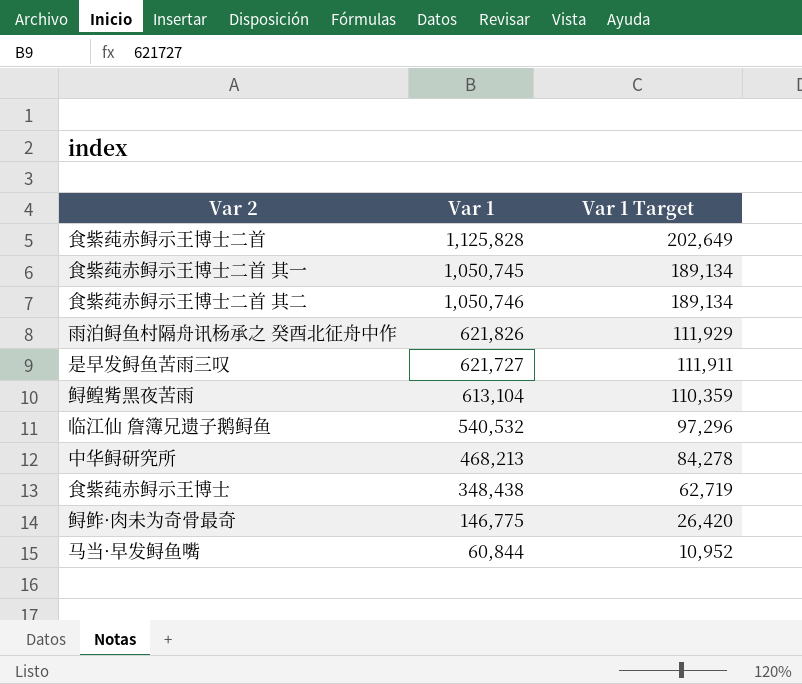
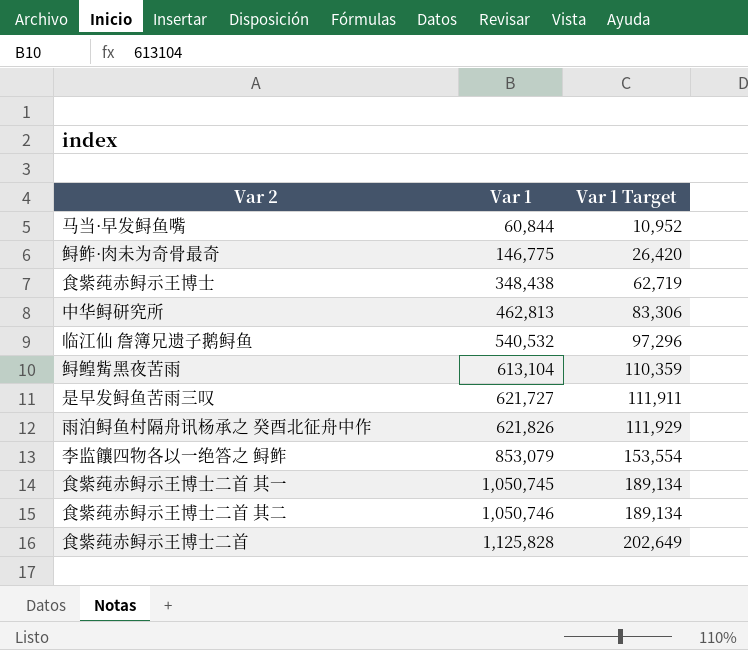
row order: Var 1 Target descending -> Var 1 ascending
中华鲟研究所 | Var 1: 468,213 -> 462,813
中华鲟研究所 | Var 1 Target: 84,278 -> 83,306
row 李监饟四物各以一绝答之 鲟鲊: none -> 853,079 | 153,554

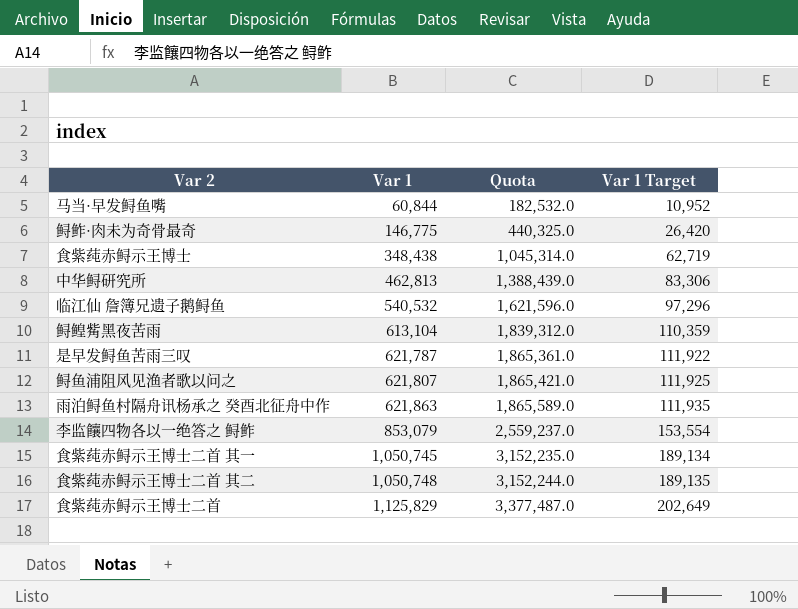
column Quota | formula: none -> [Var 1] * 3
是早发鲟鱼苦雨三叹 | Var 1: 621,727 -> 621,787
是早发鲟鱼苦雨三叹 | Var 1 Target: 111,911 -> 111,922
row 鲟鱼浦阻风见渔者歌以问之: none -> 621,807 | 1,865,421.0 | 111,925
雨泊鲟鱼村隔舟讯杨承之 癸酉北征舟中作 | Var 1: 621,826 -> 621,863
雨泊鲟鱼村隔舟讯杨承之 癸酉北征舟中作 | Var 1 Target: 111,929 -> 111,935
食紫莼赤鲟示王博士二首 其二 | Var 1: 1,050,746 -> 1,050,748
食紫莼赤鲟示王博士二首 其二 | Var 1 Target: 189,134 -> 189,135
食紫莼赤鲟示王博士二首 | Var 1: 1,125,828 -> 1,125,829

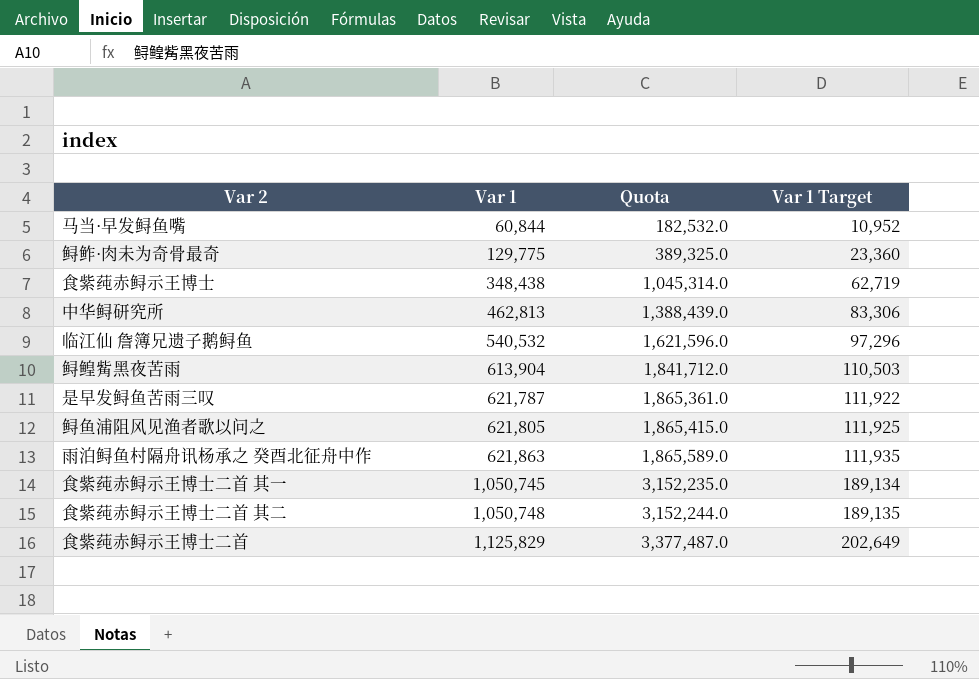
row 李监饟四物各以一绝答之 鲟鲊: 853,079 | 2,559,237.0 | 153,554 -> none
鲟鲊·肉未为奇骨最奇 | Var 1: 146,775 -> 129,775
鲟鲊·肉未为奇骨最奇 | Quota: 440,325.0 -> 389,325.0
鲟鲊·肉未为奇骨最奇 | Var 1 Target: 26,420 -> 23,360
鲟鳇觜黑夜苦雨 | Var 1: 613,104 -> 613,904
鲟鳇觜黑夜苦雨 | Quota: 1,839,312.0 -> 1,841,712.0
鲟鳇觜黑夜苦雨 | Var 1 Target: 110,359 -> 110,503
鲟鱼浦阻风见渔者歌以问之 | Var 1: 621,807 -> 621,805
鲟鱼浦阻风见渔者歌以问之 | Quota: 1,865,421.0 -> 1,865,415.0

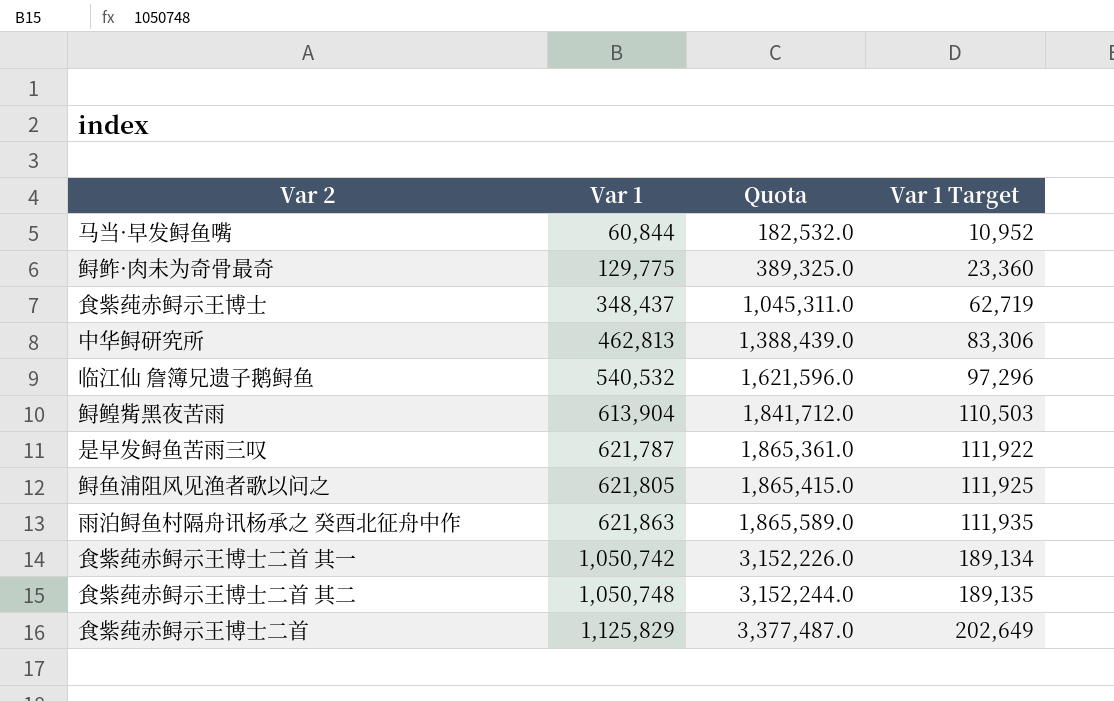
食紫莼赤鲟示王博士 | Var 1: 348,438 -> 348,437
食紫莼赤鲟示王博士 | Quota: 1,045,314.0 -> 1,045,311.0
食紫莼赤鲟示王博士二首 其一 | Var 1: 1,050,745 -> 1,050,742
食紫莼赤鲟示王博士二首 其一 | Quota: 3,152,235.0 -> 3,152,226.0

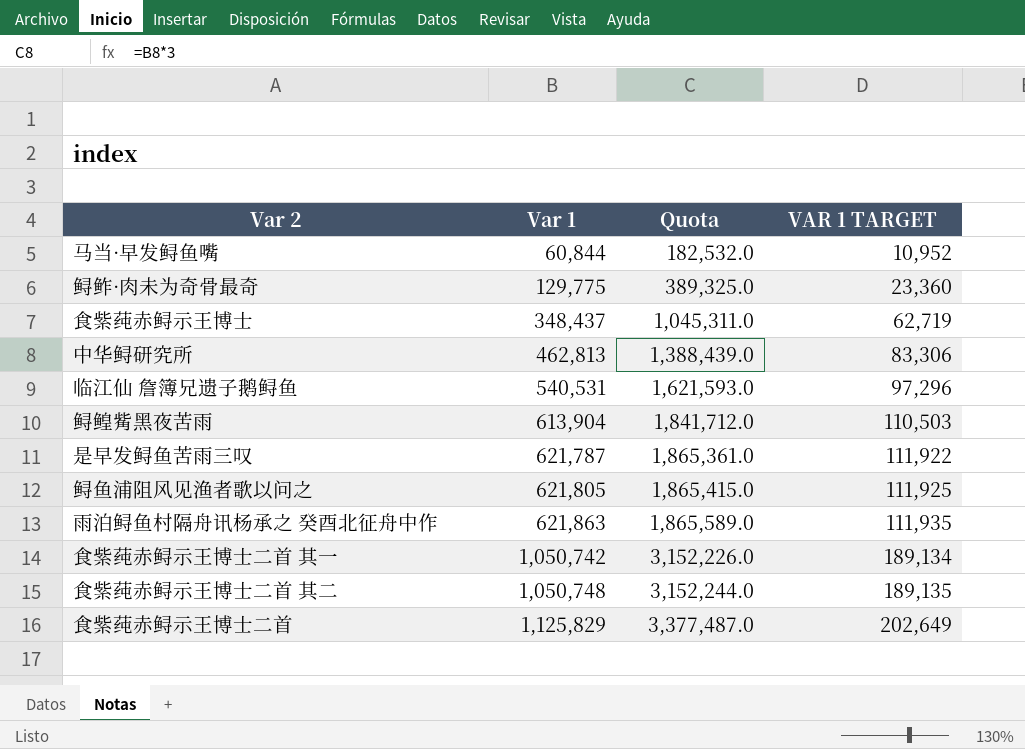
column name: Var 1 Target -> VAR 1 TARGET
临江仙 詹簿兄遗子鹅鲟鱼 | Var 1: 540,532 -> 540,531
临江仙 詹簿兄遗子鹅鲟鱼 | Quota: 1,621,596.0 -> 1,621,593.0

